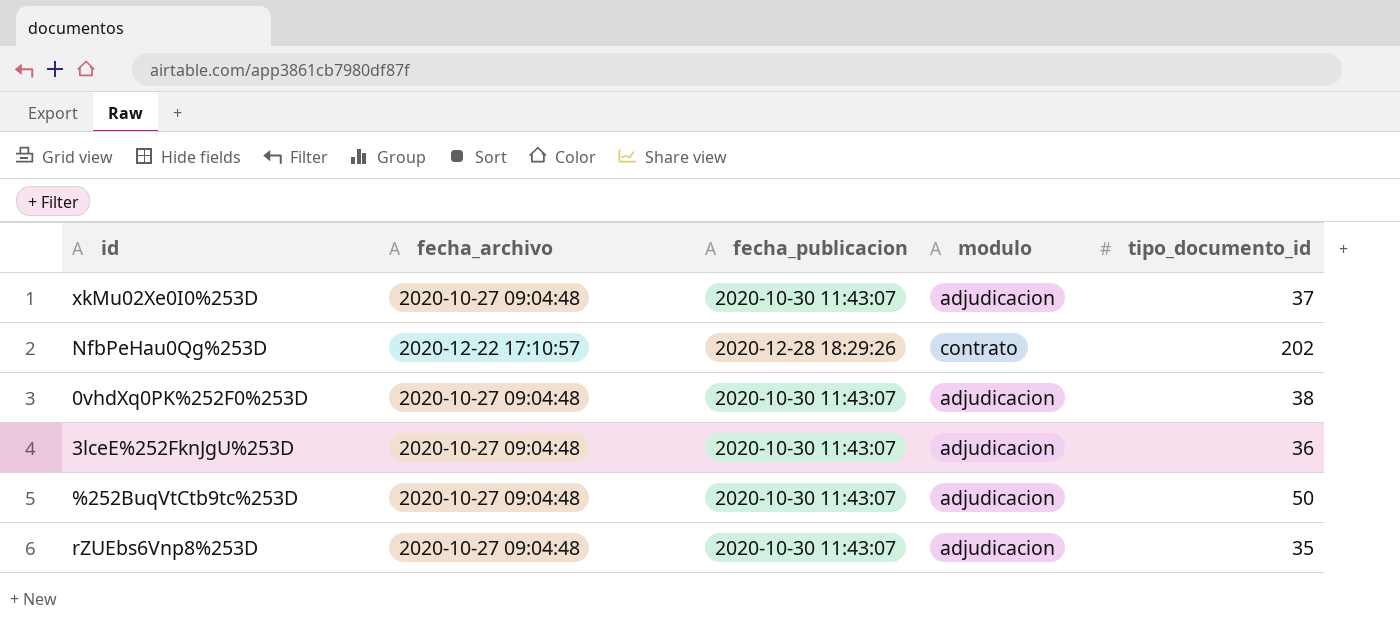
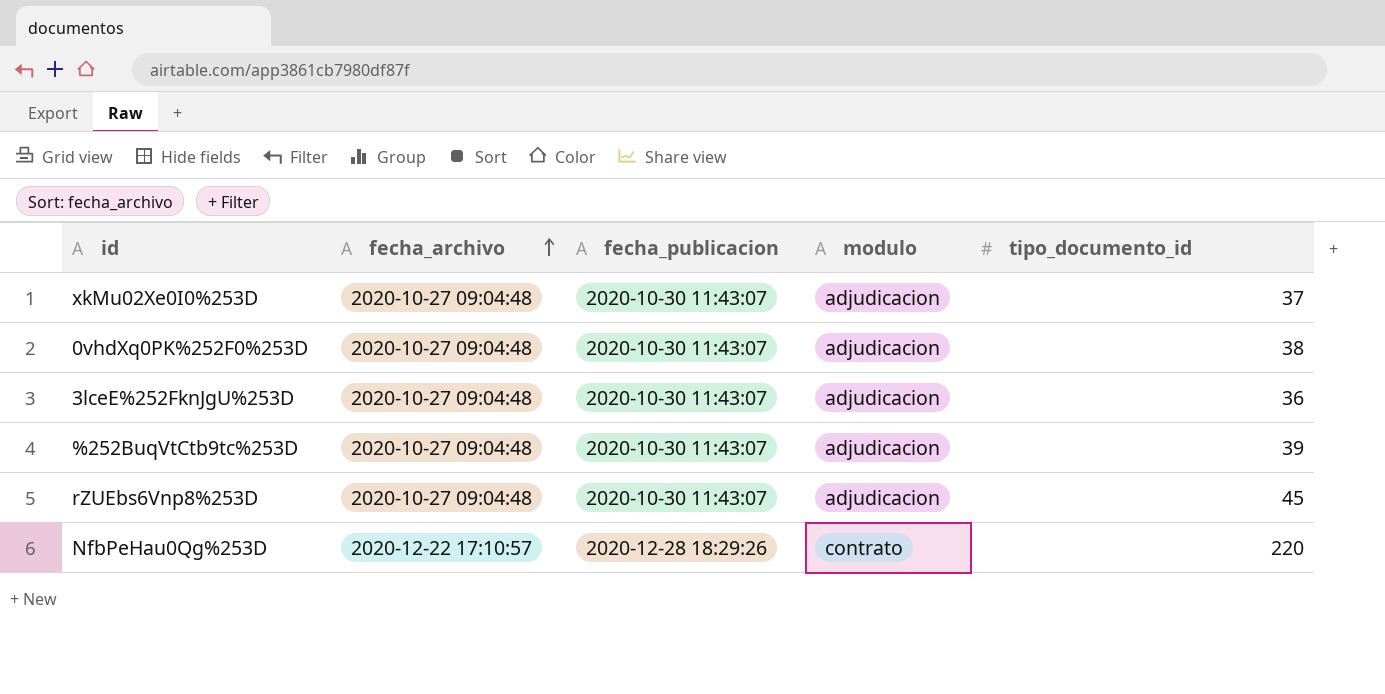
row order: none -> fecha_archivo ascending
%252BuqVtCtb9tc%253D | tipo_documento_id: 50 -> 39
rZUEbs6Vnp8%253D | tipo_documento_id: 35 -> 45
NfbPeHau0Qg%253D | tipo_documento_id: 202 -> 220

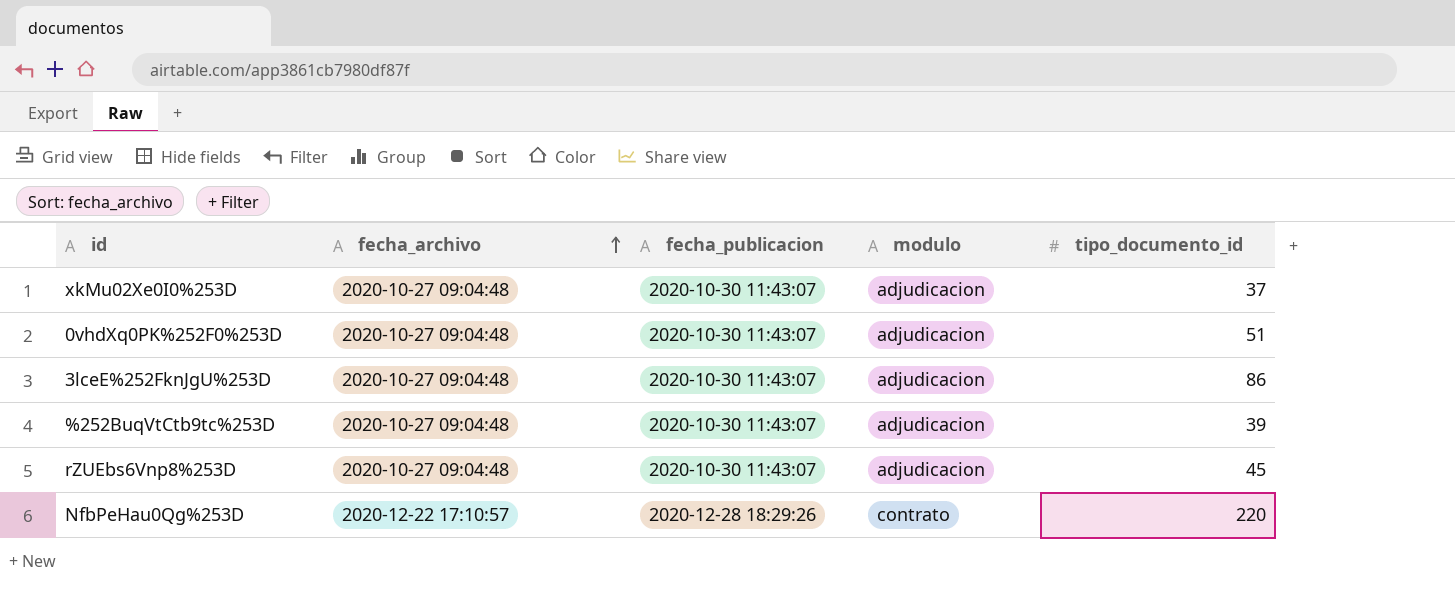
0vhdXq0PK%252F0%253D | tipo_documento_id: 38 -> 51
3lceE%252FknJgU%253D | tipo_documento_id: 36 -> 86

